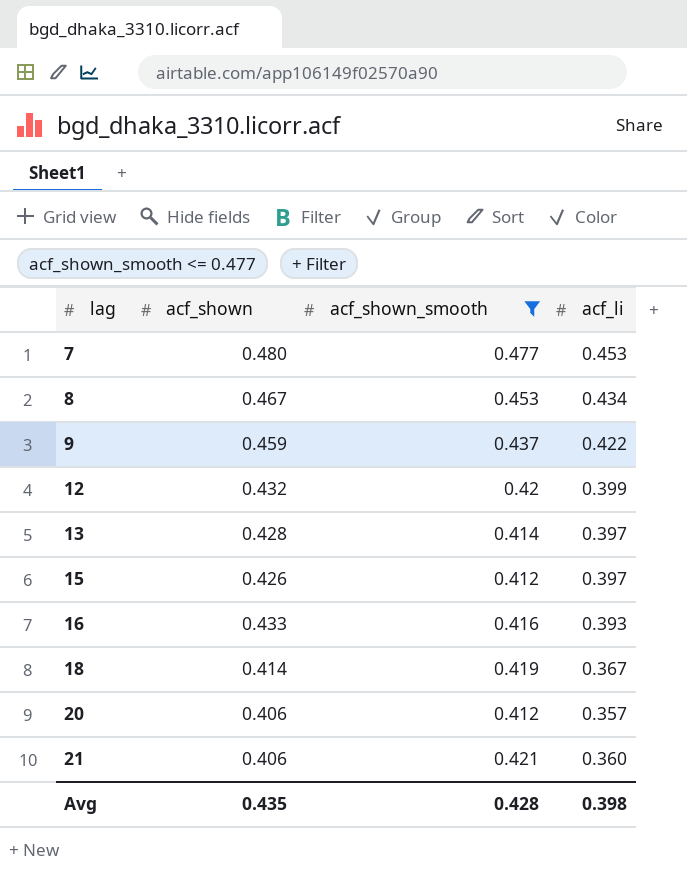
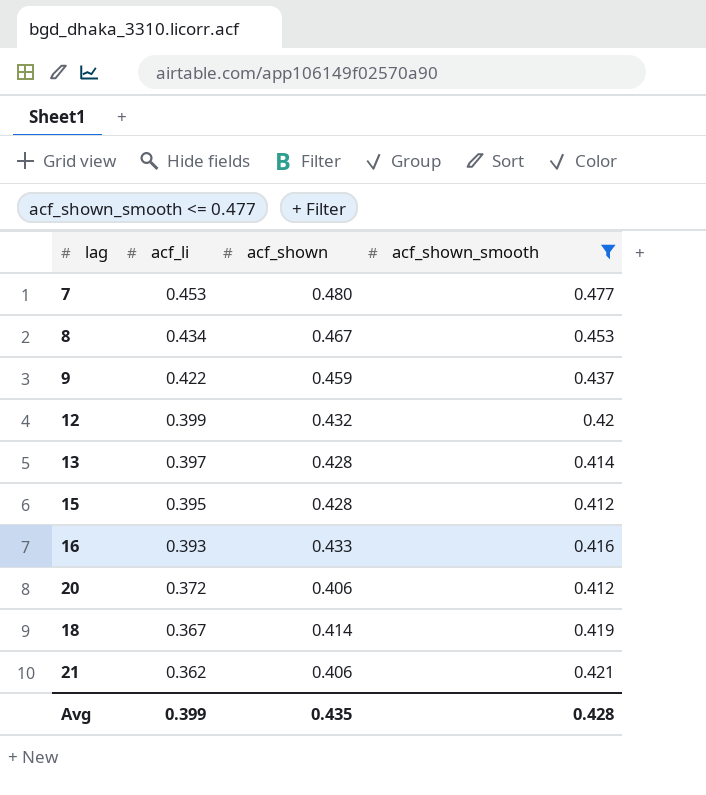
row order: lag ascending -> acf_li descending
column acf_li | position: 4 -> 2
15 | acf_li: 0.397 -> 0.395
15 | acf_shown: 0.426 -> 0.428
20 | acf_li: 0.357 -> 0.372
21 | acf_li: 0.360 -> 0.362
Avg | acf_li: 0.398 -> 0.399

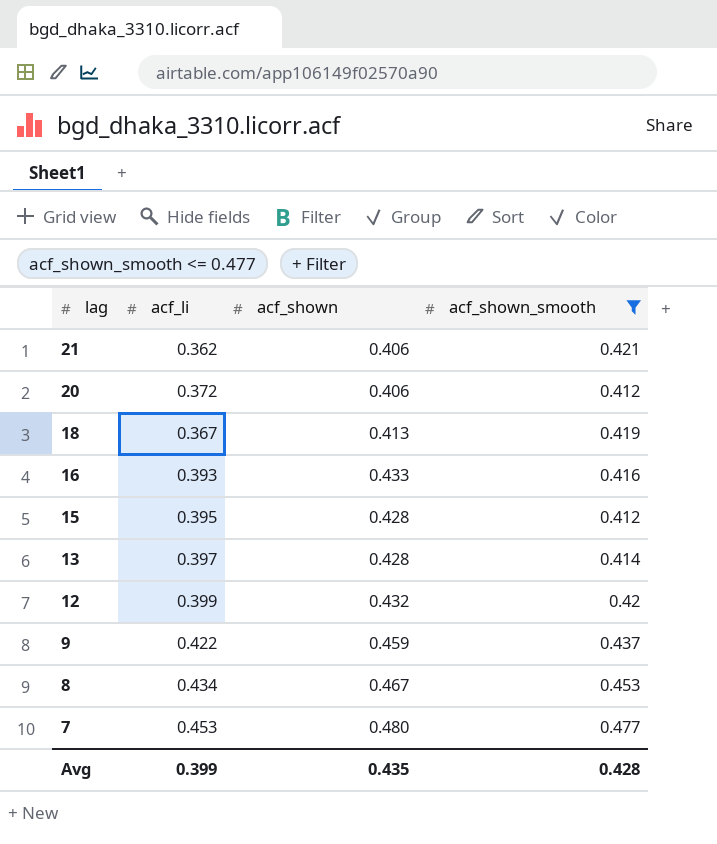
row order: acf_li descending -> lag descending
18 | acf_shown: 0.414 -> 0.413

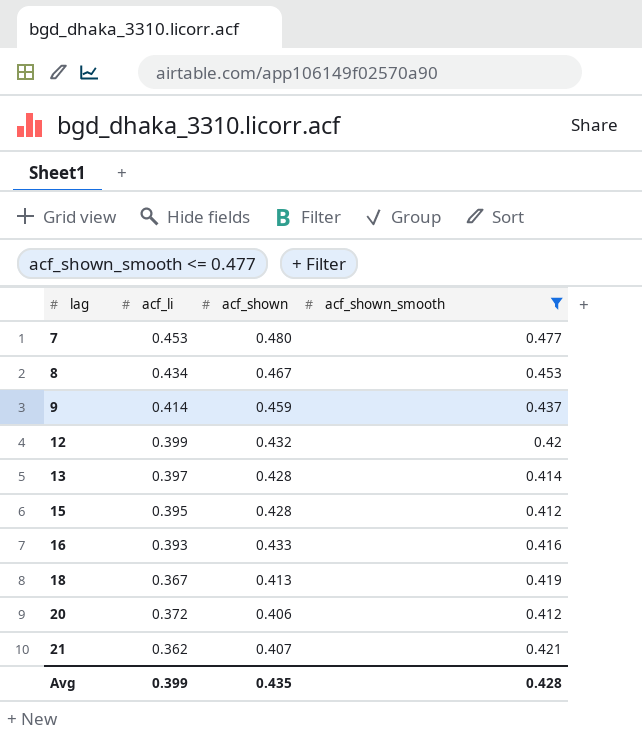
row order: lag descending -> lag ascending
9 | acf_li: 0.422 -> 0.414
21 | acf_shown: 0.406 -> 0.407

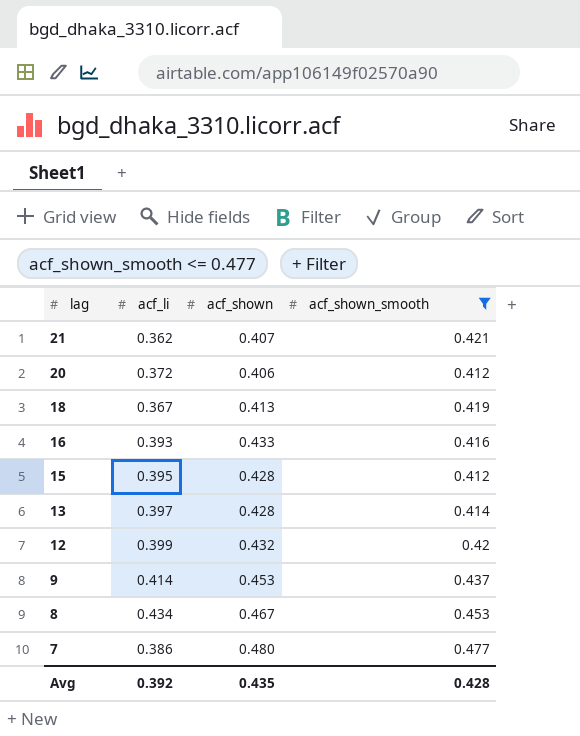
row order: lag ascending -> lag descending
9 | acf_shown: 0.459 -> 0.453
7 | acf_li: 0.453 -> 0.386
Avg | acf_li: 0.399 -> 0.392

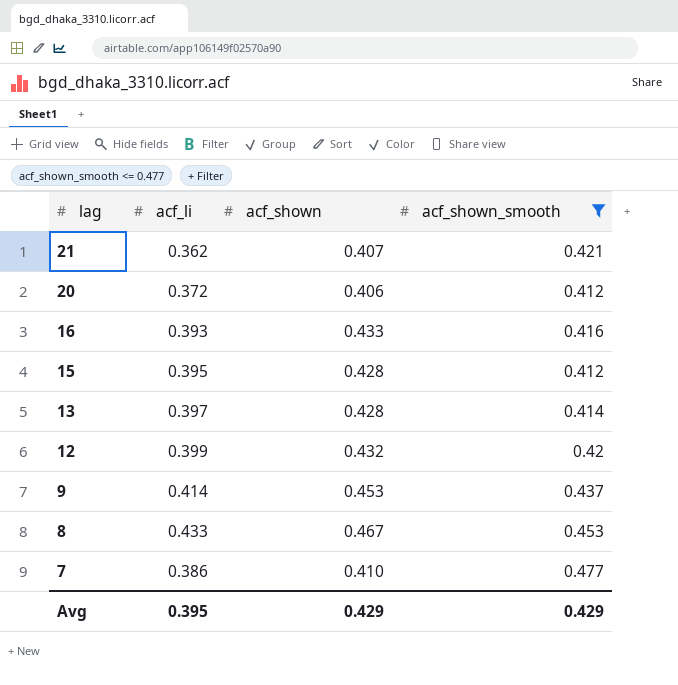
row 18: 0.367 | 0.413 | 0.419 -> none
8 | acf_li: 0.434 -> 0.433
7 | acf_shown: 0.480 -> 0.410
Avg | acf_li: 0.392 -> 0.395
Avg | acf_shown: 0.435 -> 0.429
Avg | acf_shown_smooth: 0.428 -> 0.429

